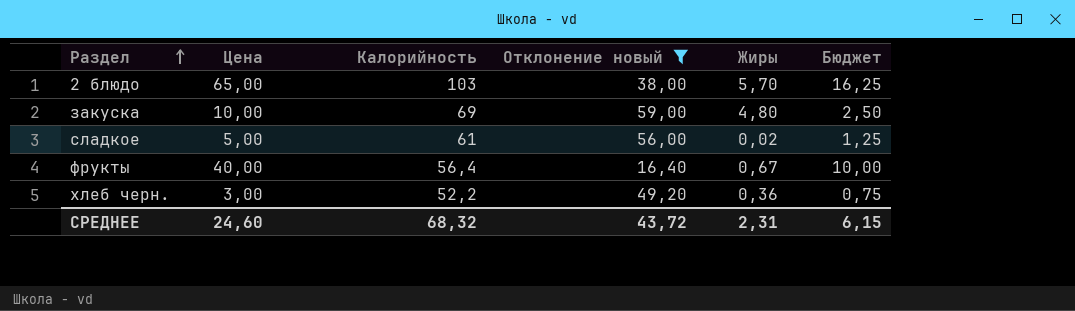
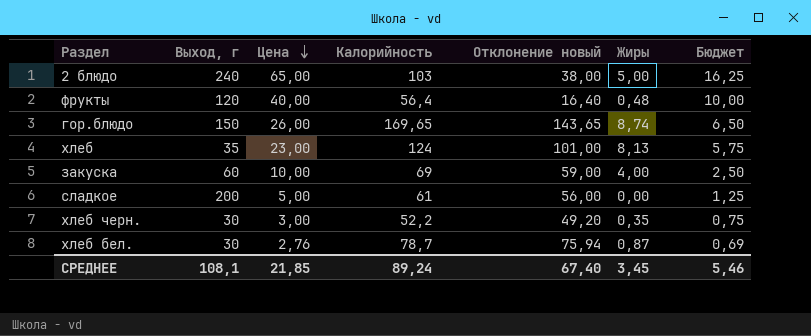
filter: Отклонение новый <= 59,00 -> none
row order: Раздел ascending -> Цена descending
column Выход, г | position: none -> 2
2 блюдо | Жиры: 5,70 -> 5,00
фрукты | Жиры: 0,67 -> 0,48
закуска | Жиры: 4,80 -> 4,00
сладкое | Жиры: 0,02 -> 0,00
хлеб черн. | Жиры: 0,36 -> 0,35
СРЕДНЕЕ | Цена: 24,60 -> 21,85
СРЕДНЕЕ | Калорийность: 68,32 -> 89,24
СРЕДНЕЕ | Отклонение новый: 43,72 -> 67,40
СРЕДНЕЕ | Жиры: 2,31 -> 3,45
СРЕДНЕЕ | Бюджет: 6,15 -> 5,46

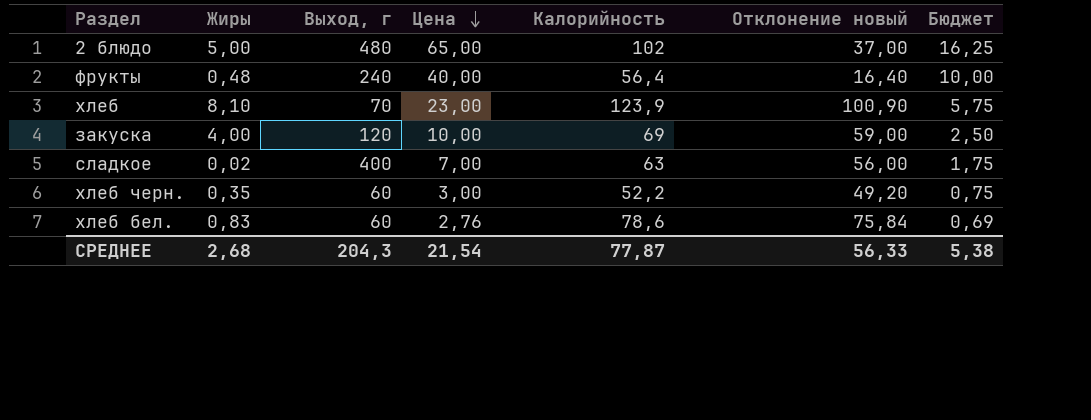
column Жиры | position: 6 -> 2
row гор.блюдо: 150 | 26,00 | 169,65 | 143,65 | 8,74 | 6,50 -> none
2 блюдо | Выход, г: 240 -> 480
2 блюдо | Калорийность: 103 -> 102
2 блюдо | Отклонение новый: 38,00 -> 37,00
фрукты | Выход, г: 120 -> 240
хлеб | Жиры: 8,13 -> 8,10
хлеб | Выход, г: 35 -> 70
хлеб | Калорийность: 124 -> 123,9
хлеб | Отклонение новый: 101,00 -> 100,90
закуска | Выход, г: 60 -> 120
сладкое | Жиры: 0,00 -> 0,02
сладкое | Выход, г: 200 -> 400
сладкое | Цена: 5,00 -> 7,00
сладкое | Калорийность: 61 -> 63
сладкое | Бюджет: 1,25 -> 1,75
хлеб черн. | Выход, г: 30 -> 60
хлеб бел. | Жиры: 0,87 -> 0,83
хлеб бел. | Выход, г: 30 -> 60
хлеб бел. | Калорийность: 78,7 -> 78,6
хлеб бел. | Отклонение новый: 75,94 -> 75,84
СРЕДНЕЕ | Жиры: 3,45 -> 2,68
СРЕДНЕЕ | Выход, г: 108,1 -> 204,3
СРЕДНЕЕ | Цена: 21,85 -> 21,54
СРЕДНЕЕ | Калорийность: 89,24 -> 77,87
СРЕДНЕЕ | Отклонение новый: 67,40 -> 56,33
СРЕДНЕЕ | Бюджет: 5,46 -> 5,38

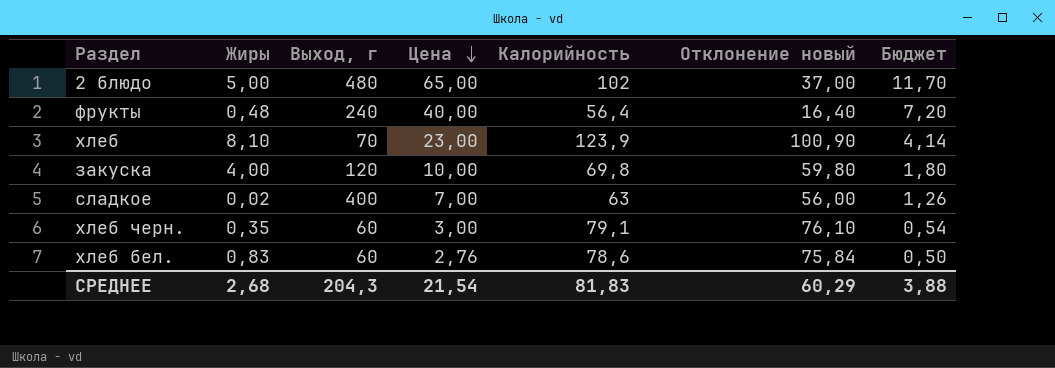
column Бюджет | formula: [Цена] * 0,25 -> [Цена] * 0,18
закуска | Калорийность: 69 -> 69,8
закуска | Отклонение новый: 59,00 -> 59,80
хлеб черн. | Калорийность: 52,2 -> 79,1
хлеб черн. | Отклонение новый: 49,20 -> 76,10
СРЕДНЕЕ | Калорийность: 77,87 -> 81,83
СРЕДНЕЕ | Отклонение новый: 56,33 -> 60,29
СРЕДНЕЕ | Бюджет: 5,38 -> 3,88

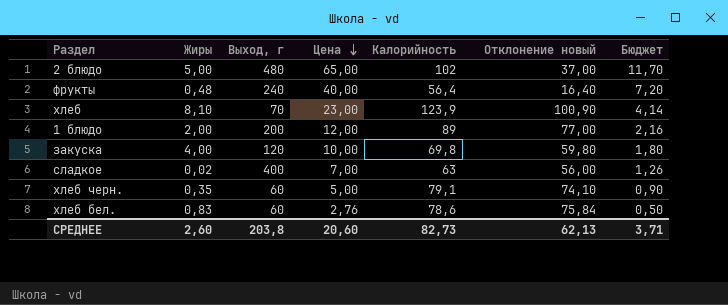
row 1 блюдо: none -> 2,00 | 200 | 12,00 | 89 | 77,00 | 2,16
хлеб черн. | Цена: 3,00 -> 5,00
хлеб черн. | Отклонение новый: 76,10 -> 74,10
хлеб черн. | Бюджет: 0,54 -> 0,90
СРЕДНЕЕ | Жиры: 2,68 -> 2,60
СРЕДНЕЕ | Выход, г: 204,3 -> 203,8
СРЕДНЕЕ | Цена: 21,54 -> 20,60
СРЕДНЕЕ | Калорийность: 81,83 -> 82,73
СРЕДНЕЕ | Отклонение новый: 60,29 -> 62,13
СРЕДНЕЕ | Бюджет: 3,88 -> 3,71

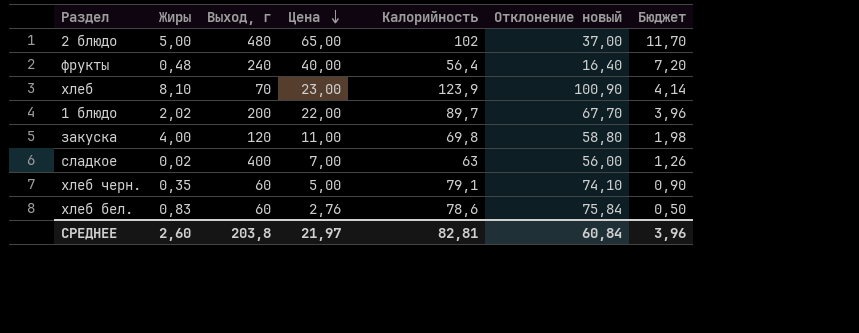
1 блюдо | Жиры: 2,00 -> 2,02
1 блюдо | Цена: 12,00 -> 22,00
1 блюдо | Калорийность: 89 -> 89,7
1 блюдо | Отклонение новый: 77,00 -> 67,70
1 блюдо | Бюджет: 2,16 -> 3,96
закуска | Цена: 10,00 -> 11,00
закуска | Отклонение новый: 59,80 -> 58,80
закуска | Бюджет: 1,80 -> 1,98
СРЕДНЕЕ | Цена: 20,60 -> 21,97
СРЕДНЕЕ | Калорийность: 82,73 -> 82,81
СРЕДНЕЕ | Отклонение новый: 62,13 -> 60,84
СРЕДНЕЕ | Бюджет: 3,71 -> 3,96

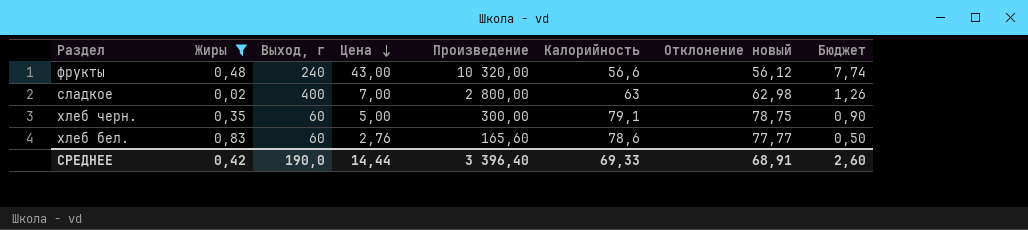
filter: none -> Жиры <= 0,83
column Произведение | formula: none -> [Выход, г] * [Цена]
column Отклонение новый | formula: [Калорийность] - [Цена] -> [Калорийность] - [Жиры]
фрукты | Цена: 40,00 -> 43,00
фрукты | Калорийность: 56,4 -> 56,6
фрукты | Бюджет: 7,20 -> 7,74
СРЕДНЕЕ | Жиры: 2,60 -> 0,42
СРЕДНЕЕ | Выход, г: 203,8 -> 190,0
СРЕДНЕЕ | Цена: 21,97 -> 14,44
СРЕДНЕЕ | Калорийность: 82,81 -> 69,33
СРЕДНЕЕ | Отклонение новый: 60,84 -> 68,91
СРЕДНЕЕ | Бюджет: 3,96 -> 2,60

